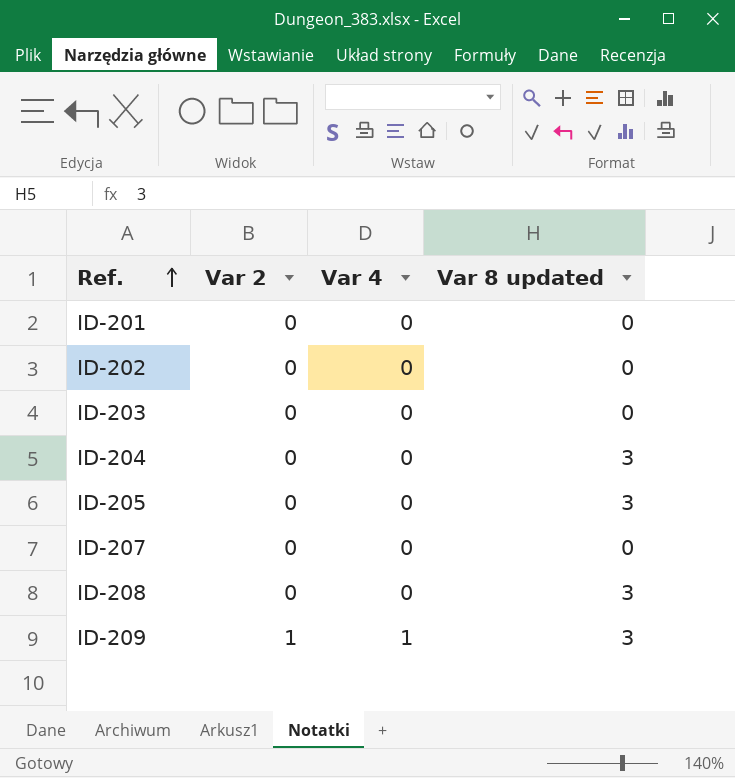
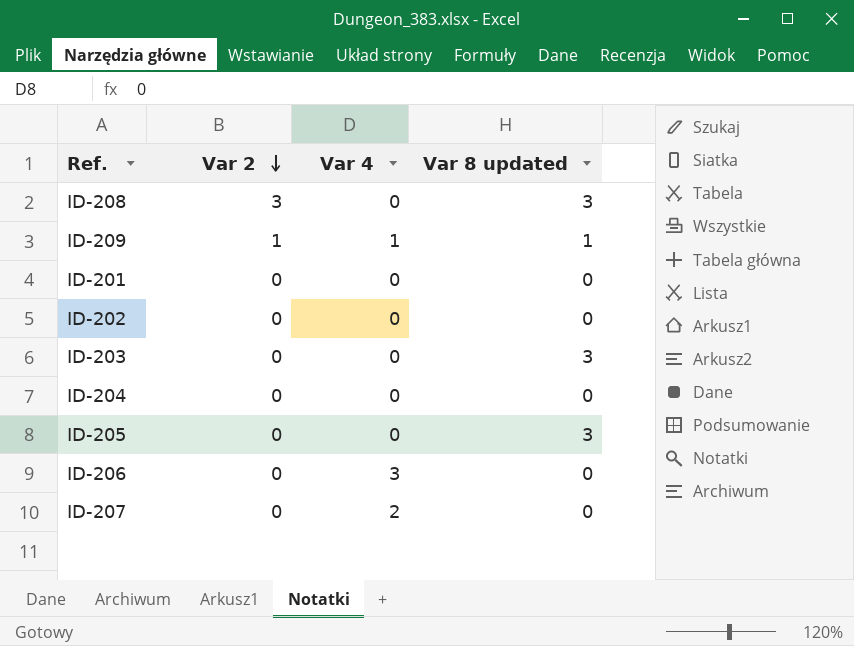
row order: Ref. ascending -> Var 2 descending
ID-208 | Var 2: 0 -> 3
ID-209 | Var 8 updated: 3 -> 1
ID-203 | Var 8 updated: 0 -> 3
ID-204 | Var 8 updated: 3 -> 0
row ID-206: none -> 0 | 3 | 0
ID-207 | Var 4: 0 -> 2

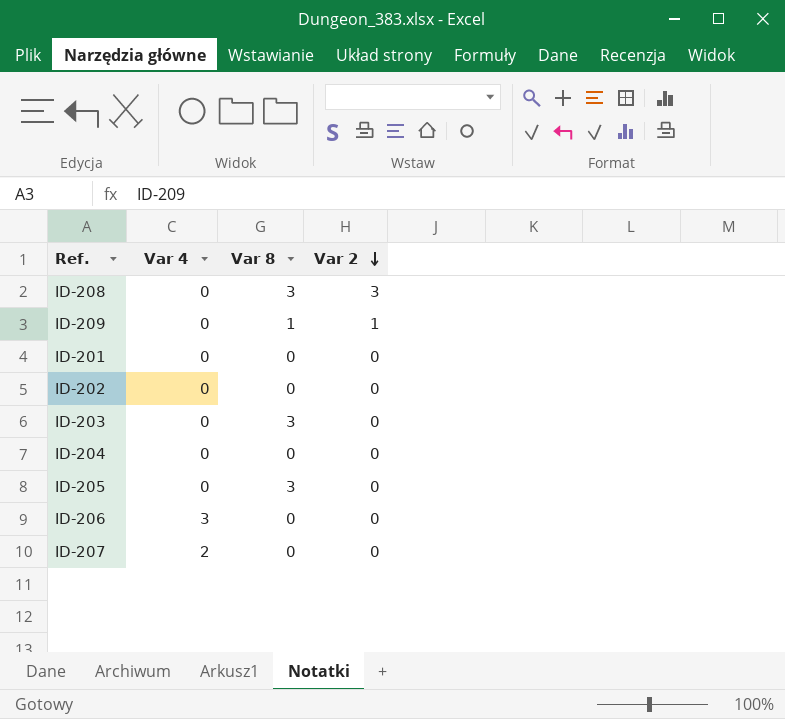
column name: Var 8 updated -> Var 8
column Var 2 | position: 2 -> 4
ID-209 | Var 4: 1 -> 0

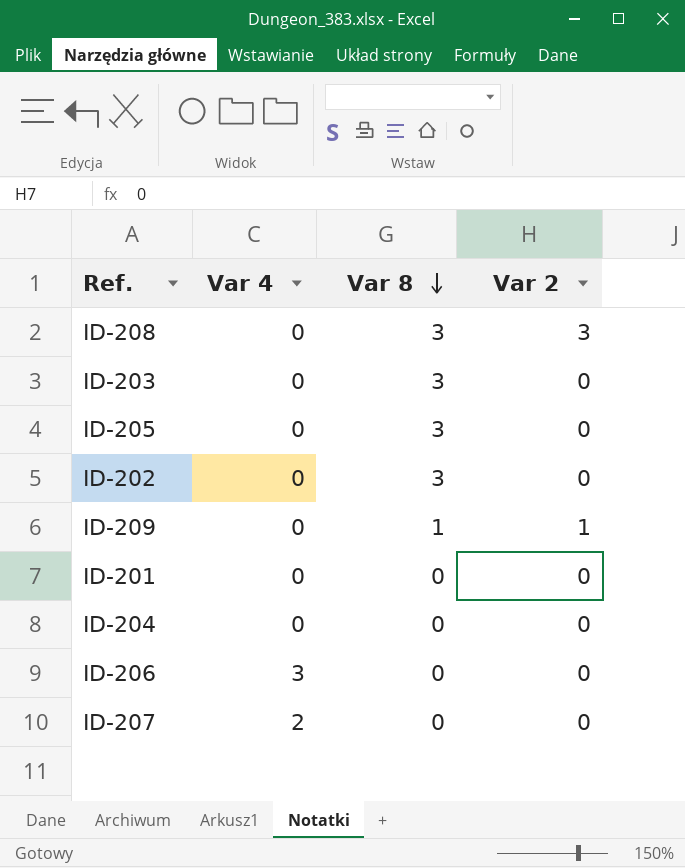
row order: Var 2 descending -> Var 8 descending
ID-202 | Var 8: 0 -> 3

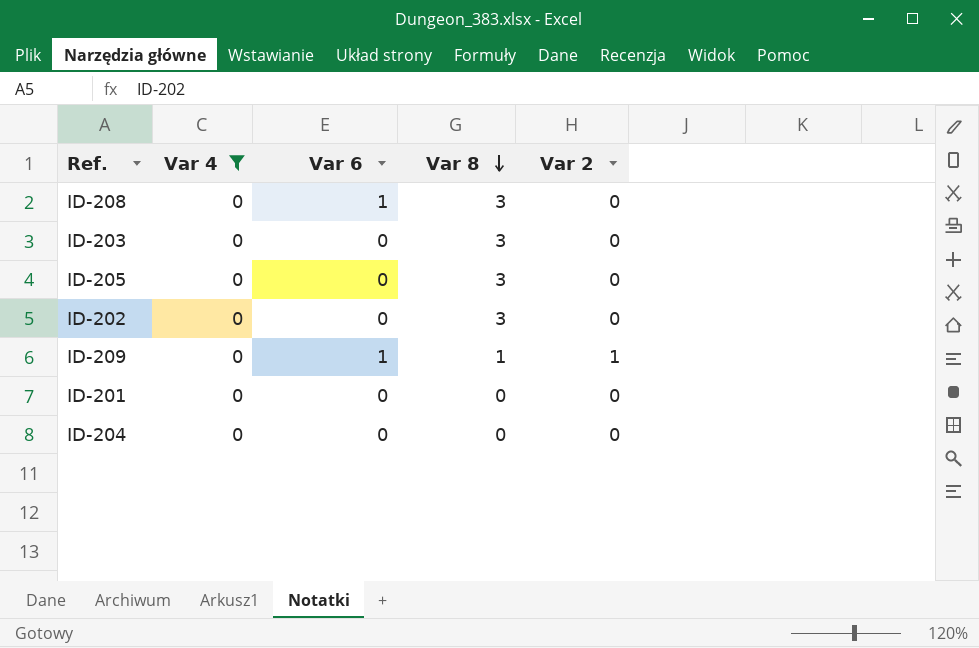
filter: none -> Var 4 = 0
column Var 6 | position: none -> 3
ID-208 | Var 2: 3 -> 0

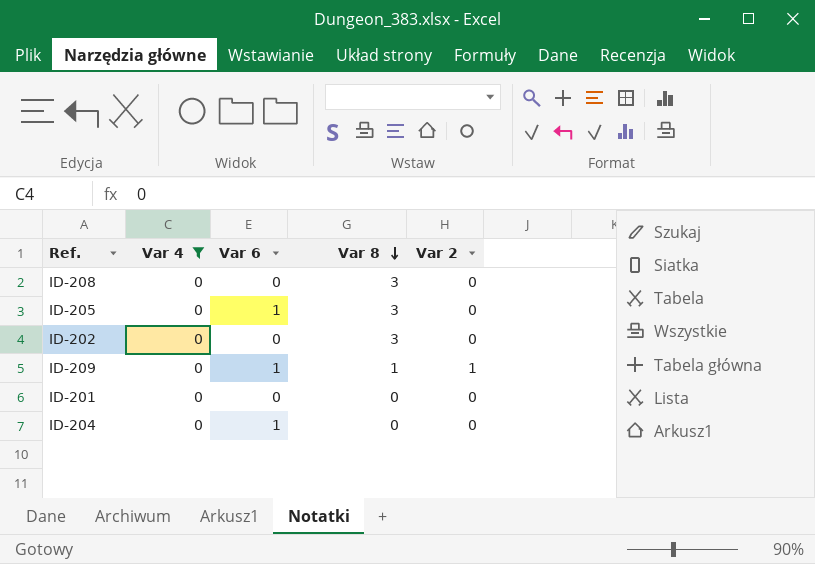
row ID-203: 0 | 0 | 3 | 0 -> none
ID-208 | Var 6: 1 -> 0
ID-205 | Var 6: 0 -> 1
ID-204 | Var 6: 0 -> 1

